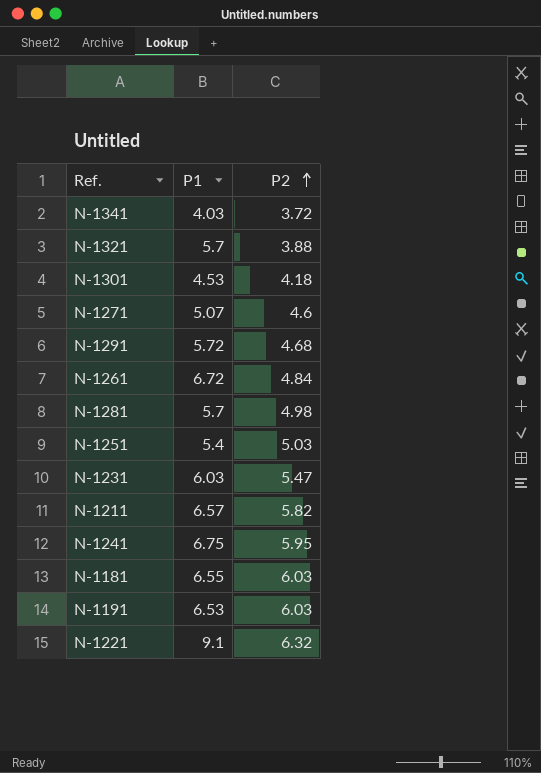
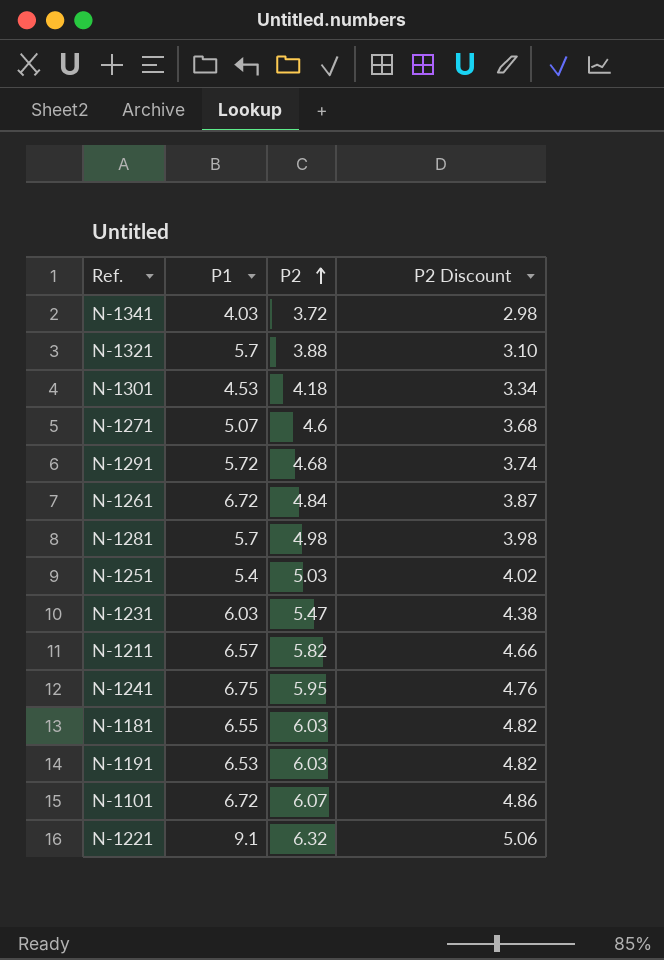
column P2 Discount | formula: none -> [P2] * 0.8
row N-1101: none -> 6.72 | 6.07 | 4.86

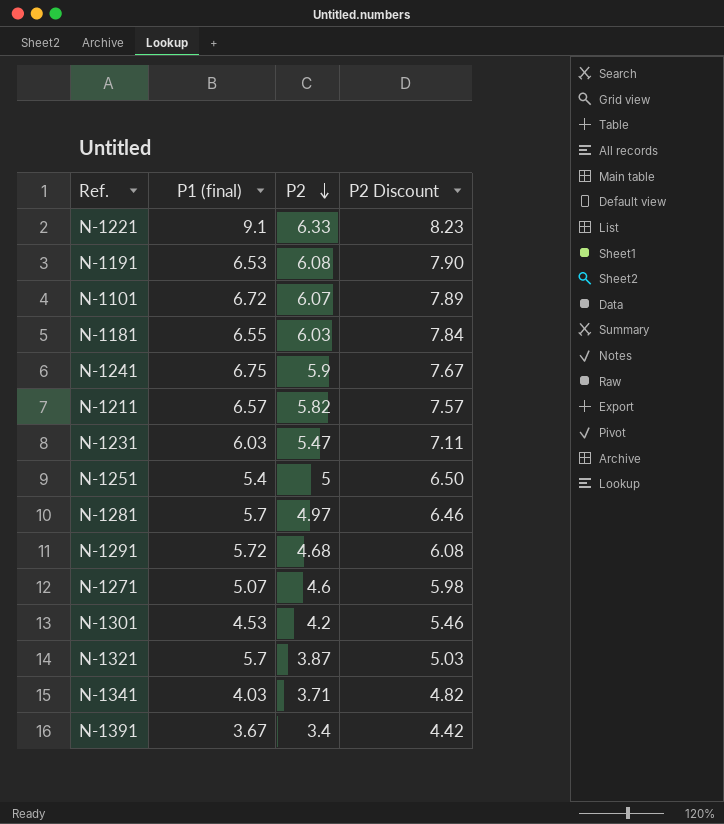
row order: P2 ascending -> P2 descending
column name: P1 -> P1 (final)
column P2 Discount | formula: [P2] * 0.8 -> [P2] * 1.3
row N-1261: 6.72 | 4.84 | 3.87 -> none
N-1221 | P2: 6.32 -> 6.33
N-1191 | P2: 6.03 -> 6.08
N-1241 | P2: 5.95 -> 5.9
N-1251 | P2: 5.03 -> 5
N-1281 | P2: 4.98 -> 4.97
N-1301 | P2: 4.18 -> 4.2
N-1321 | P2: 3.88 -> 3.87
N-1341 | P2: 3.72 -> 3.71
row N-1391: none -> 3.67 | 3.4 | 4.42

